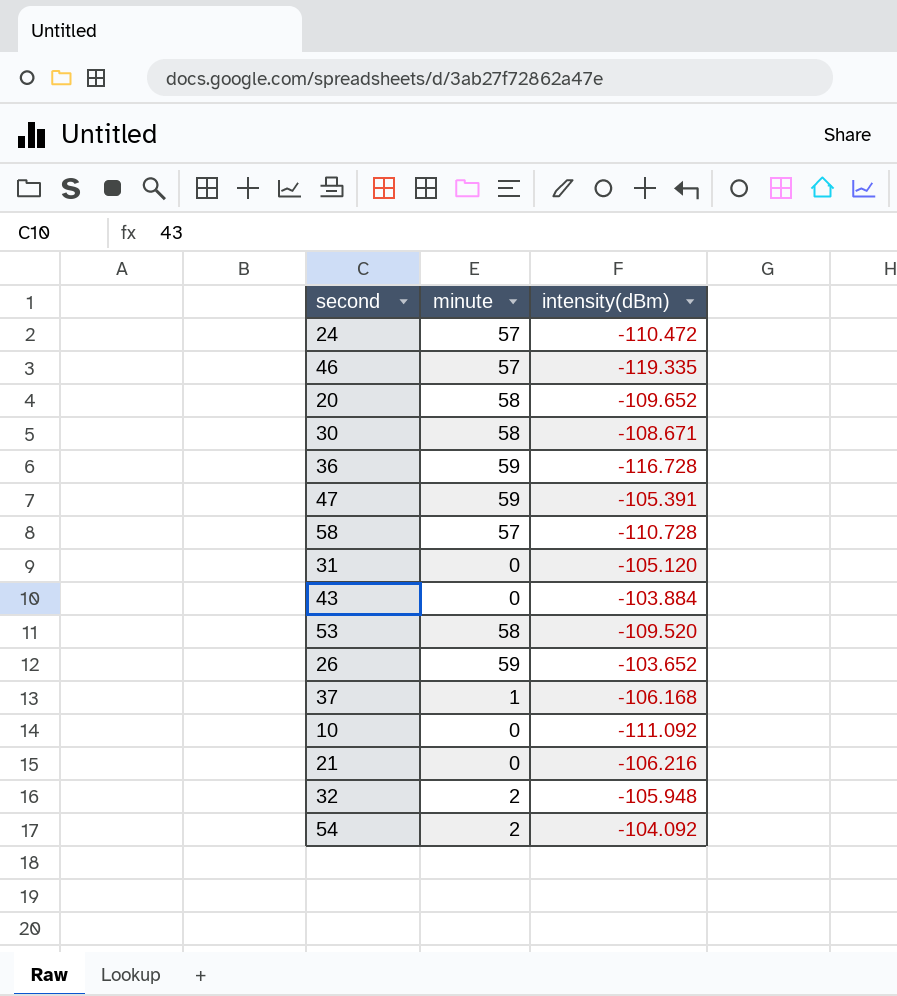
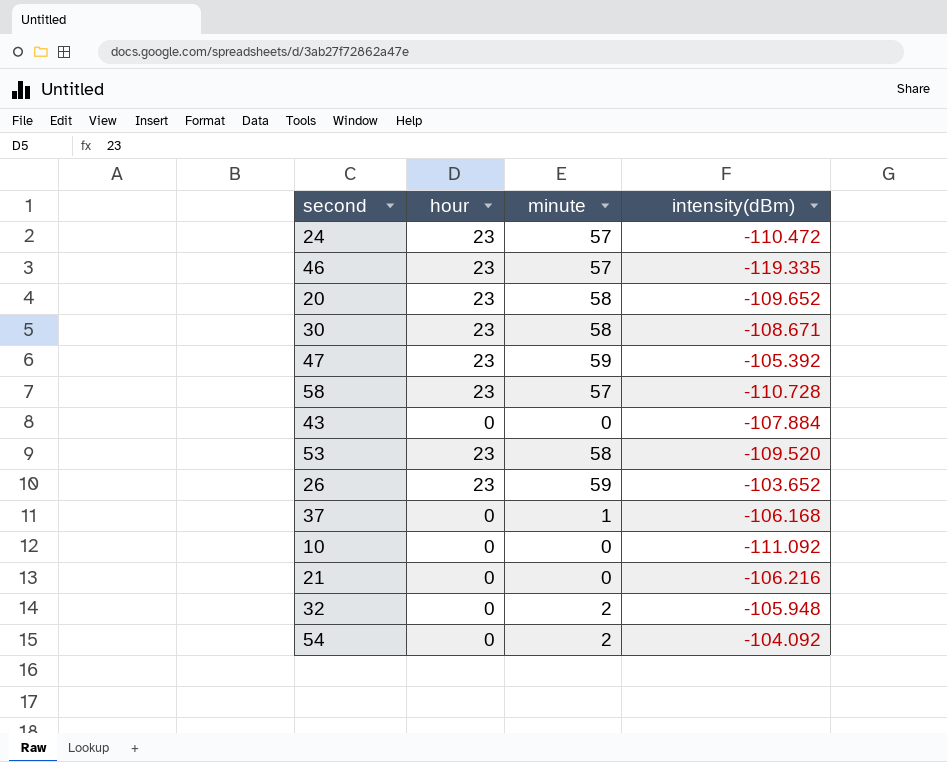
column hour | position: none -> 2
row 36: 59 | -116.728 -> none
row 31: 0 | -105.120 -> none
47 | intensity(dBm): -105.391 -> -105.392
43 | intensity(dBm): -103.884 -> -107.884

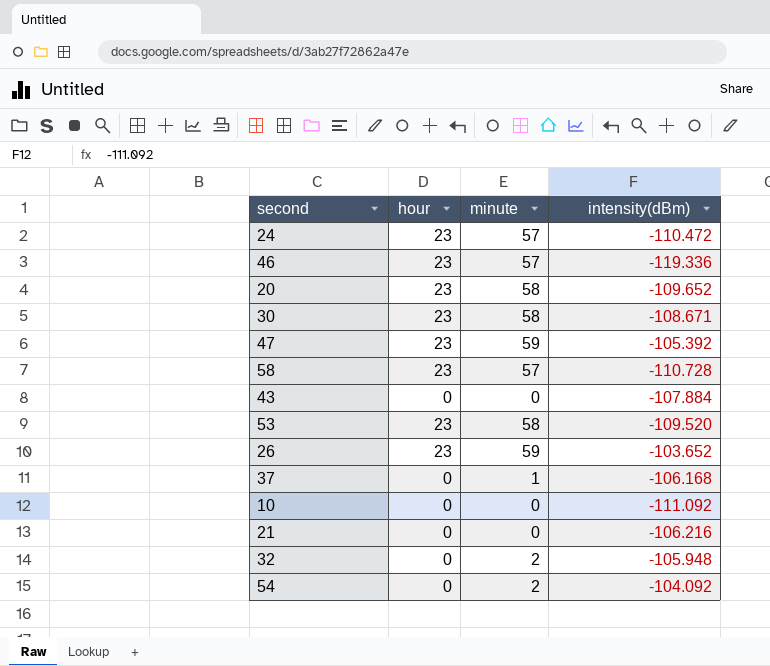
46 | intensity(dBm): -119.335 -> -119.336

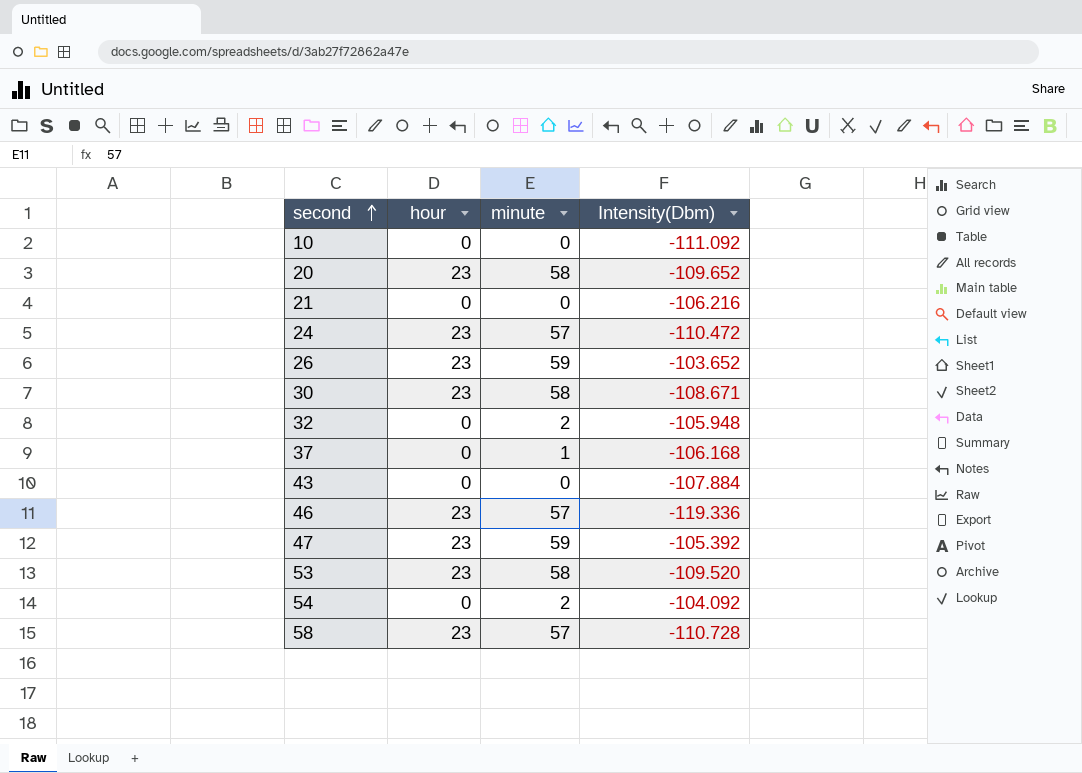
row order: none -> second ascending
column name: intensity(dBm) -> Intensity(Dbm)

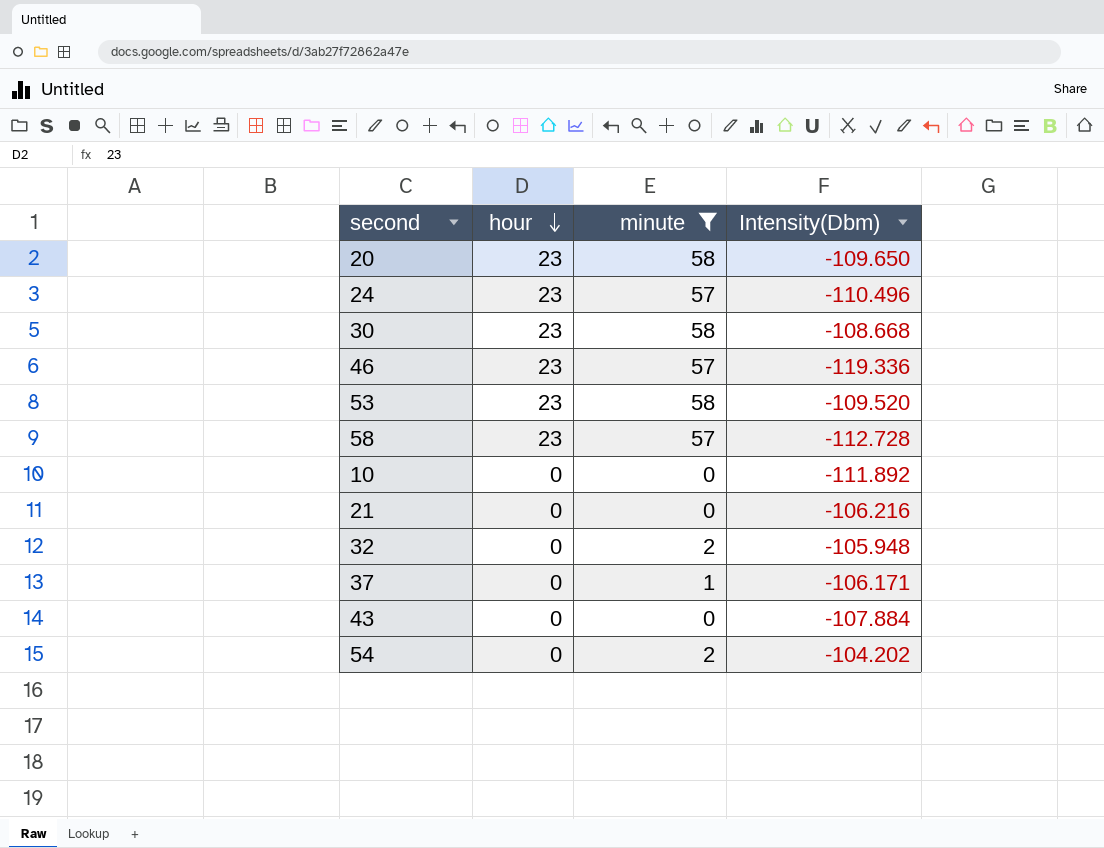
filter: none -> minute != 59
row order: second ascending -> hour descending
20 | Intensity(Dbm): -109.652 -> -109.650
24 | Intensity(Dbm): -110.472 -> -110.496
30 | Intensity(Dbm): -108.671 -> -108.668
58 | Intensity(Dbm): -110.728 -> -112.728
10 | Intensity(Dbm): -111.092 -> -111.892
37 | Intensity(Dbm): -106.168 -> -106.171
54 | Intensity(Dbm): -104.092 -> -104.202

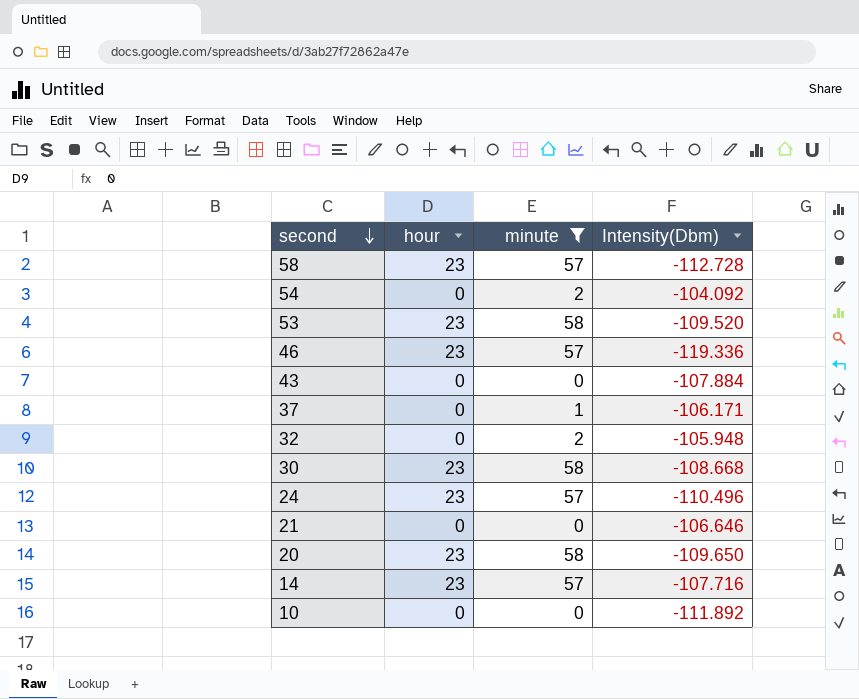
row order: hour descending -> second descending
54 | Intensity(Dbm): -104.202 -> -104.092
21 | Intensity(Dbm): -106.216 -> -106.646
row 14: none -> 23 | 57 | -107.716

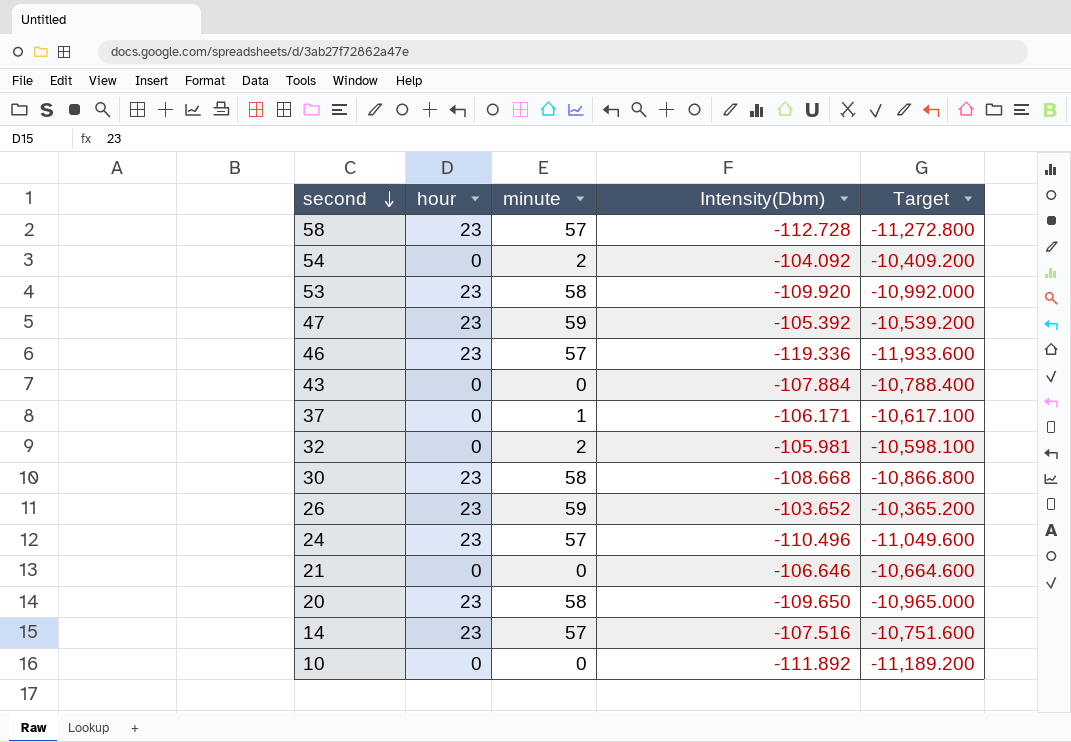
filter: minute != 59 -> none
column Target | formula: none -> [Intensity(Dbm)] * 100
53 | Intensity(Dbm): -109.520 -> -109.920
32 | Intensity(Dbm): -105.948 -> -105.981
14 | Intensity(Dbm): -107.716 -> -107.516

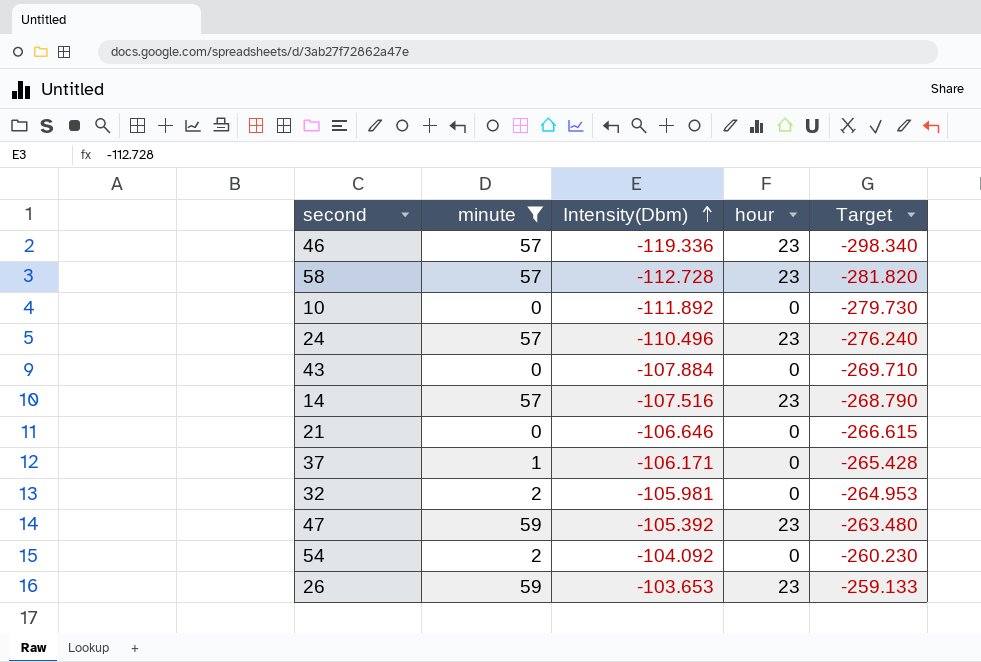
filter: none -> minute != 58
row order: second descending -> Intensity(Dbm) ascending
column hour | position: 2 -> 4
column Target | formula: [Intensity(Dbm)] * 100 -> [Intensity(Dbm)] * 2.5
26 | Intensity(Dbm): -103.652 -> -103.653

